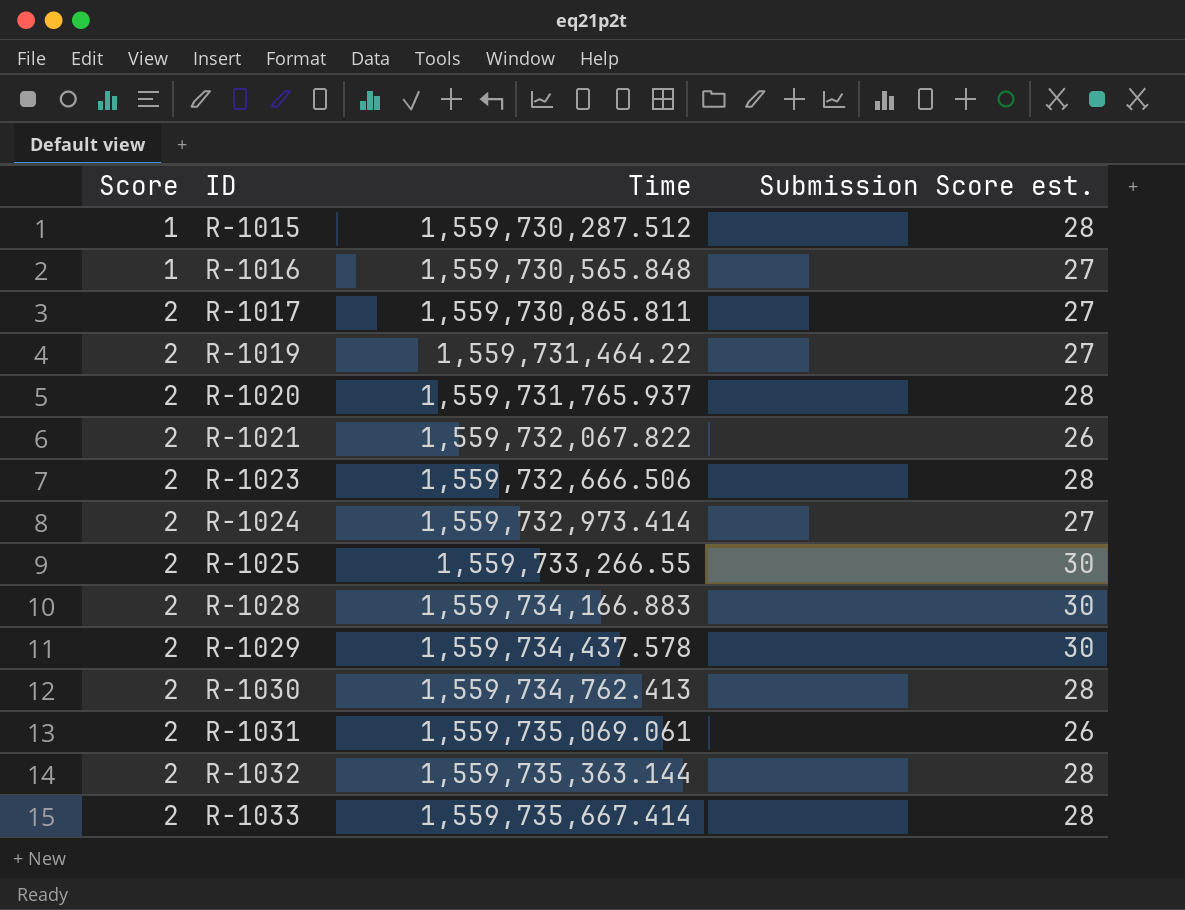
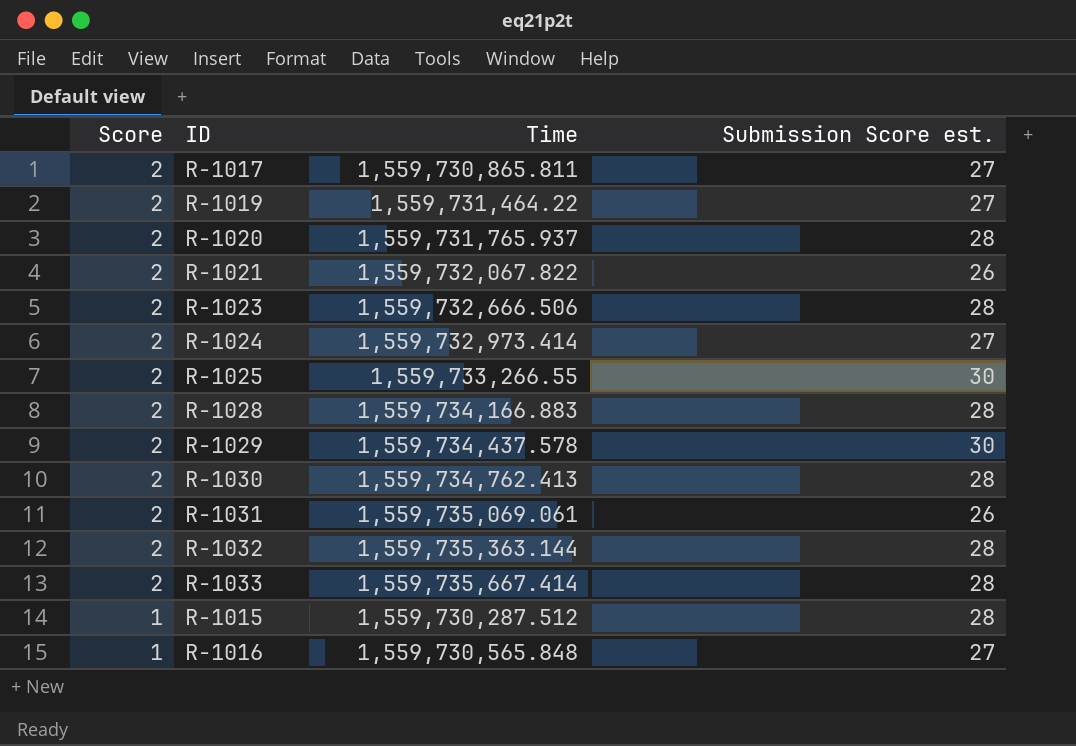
row order: Score ascending -> Score descending
R-1028 | Submission Score est.: 30 -> 28

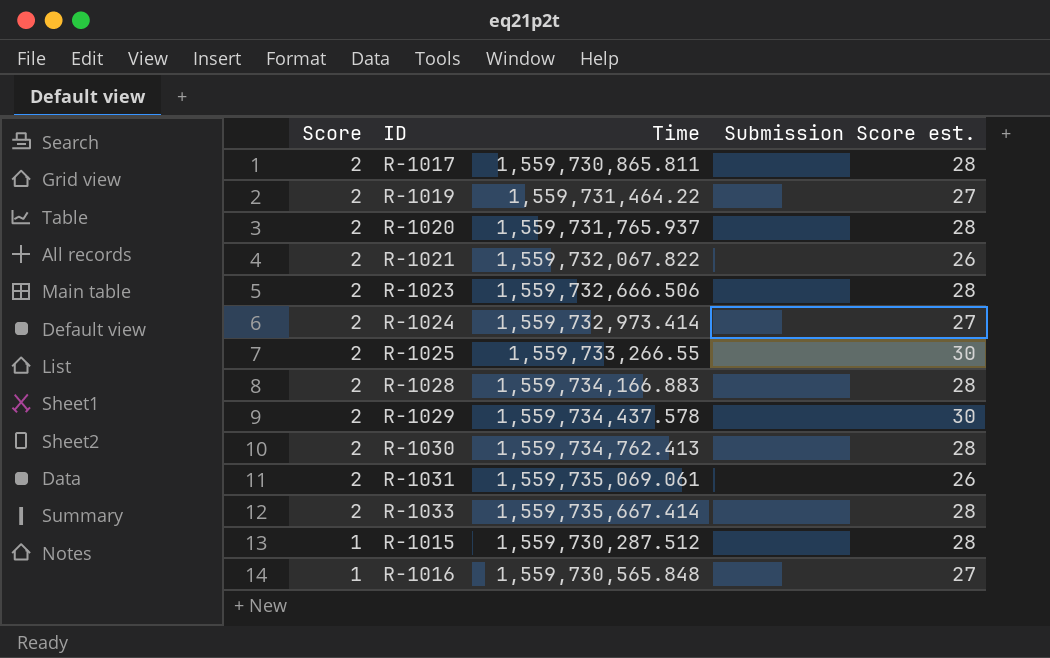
row R-1032: 2 | 1,559,735,363.144 | 28 -> none
R-1017 | Submission Score est.: 27 -> 28

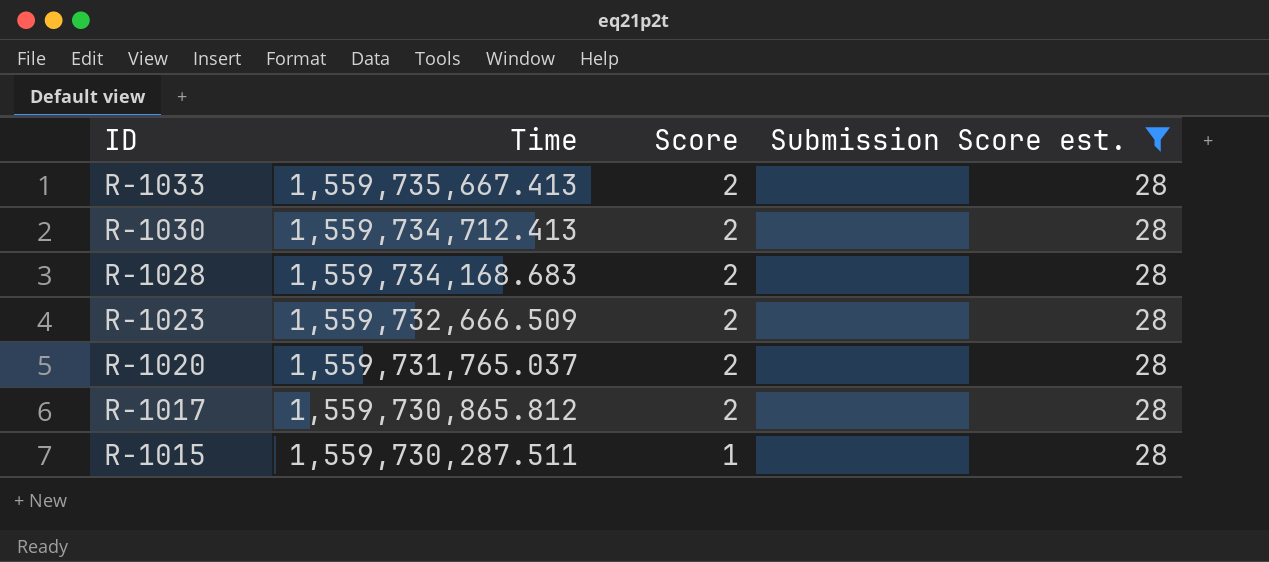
filter: none -> Submission Score est. = 28
row order: Score descending -> ID descending
column Score | position: 1 -> 3
R-1033 | Time: 1,559,735,667.414 -> 1,559,735,667.413
R-1030 | Time: 1,559,734,762.413 -> 1,559,734,712.413
R-1028 | Time: 1,559,734,166.883 -> 1,559,734,168.683
R-1023 | Time: 1,559,732,666.506 -> 1,559,732,666.509
R-1020 | Time: 1,559,731,765.937 -> 1,559,731,765.037
R-1017 | Time: 1,559,730,865.811 -> 1,559,730,865.812
R-1015 | Time: 1,559,730,287.512 -> 1,559,730,287.511

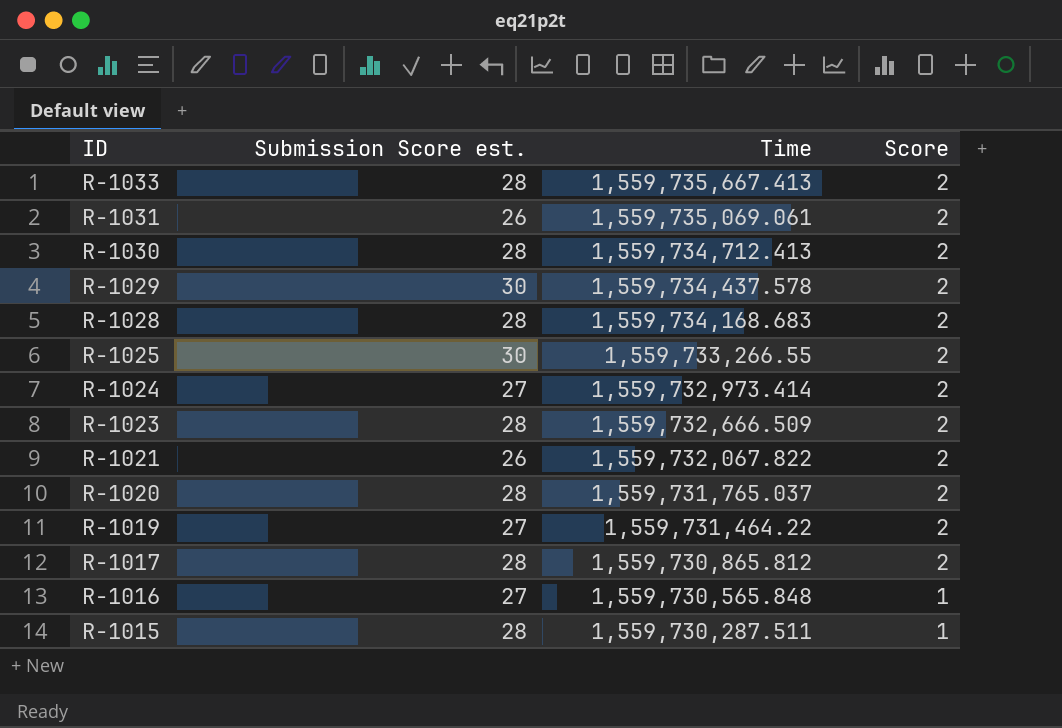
filter: Submission Score est. = 28 -> none
column Submission Score est. | position: 4 -> 2

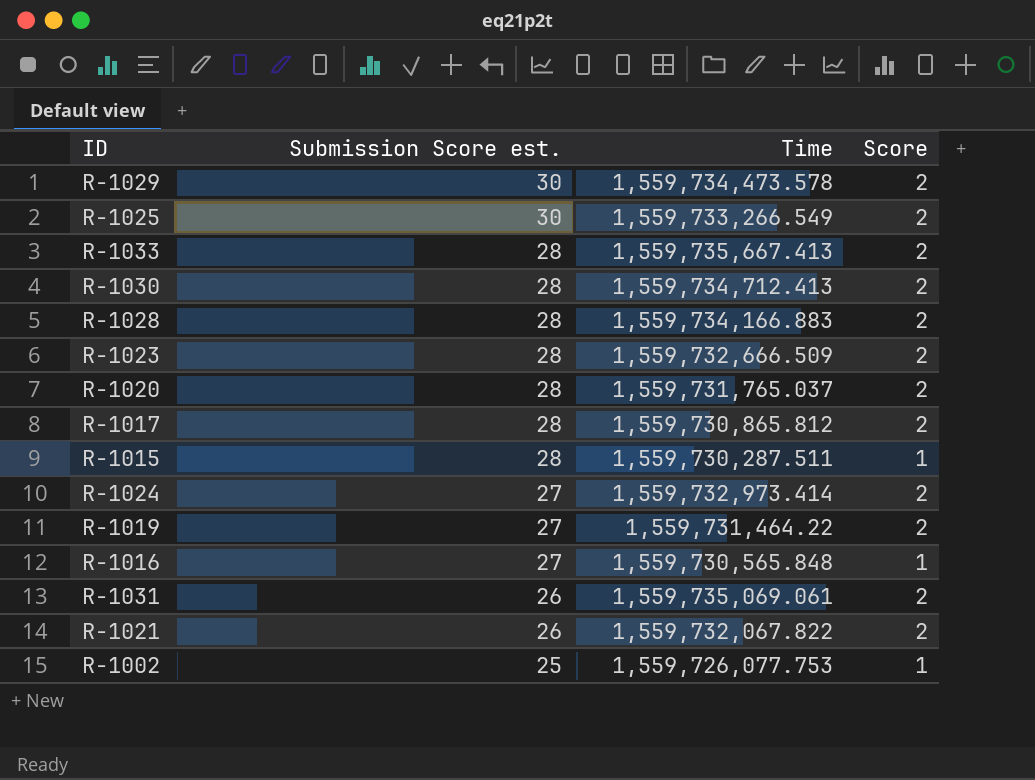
row order: ID descending -> Submission Score est. descending
R-1029 | Time: 1,559,734,437.578 -> 1,559,734,473.578
R-1025 | Time: 1,559,733,266.55 -> 1,559,733,266.549
R-1028 | Time: 1,559,734,168.683 -> 1,559,734,166.883
row R-1002: none -> 25 | 1,559,726,077.753 | 1

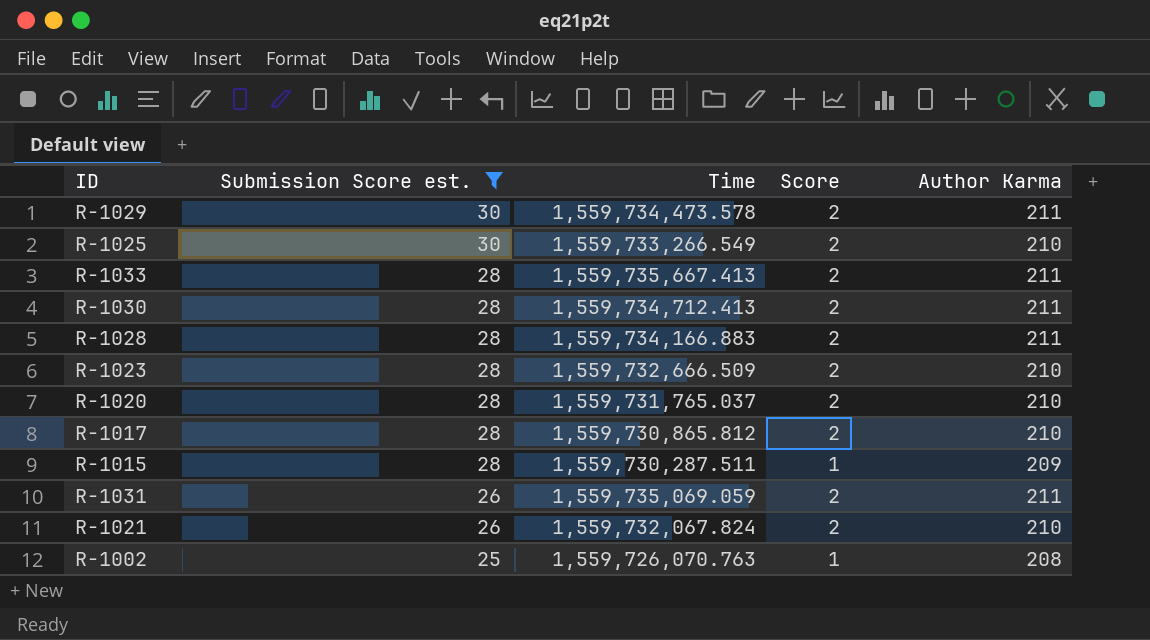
filter: none -> Submission Score est. != 27
column Author Karma | position: none -> 5
R-1031 | Time: 1,559,735,069.061 -> 1,559,735,069.059
R-1021 | Time: 1,559,732,067.822 -> 1,559,732,067.824
R-1002 | Time: 1,559,726,077.753 -> 1,559,726,070.763

